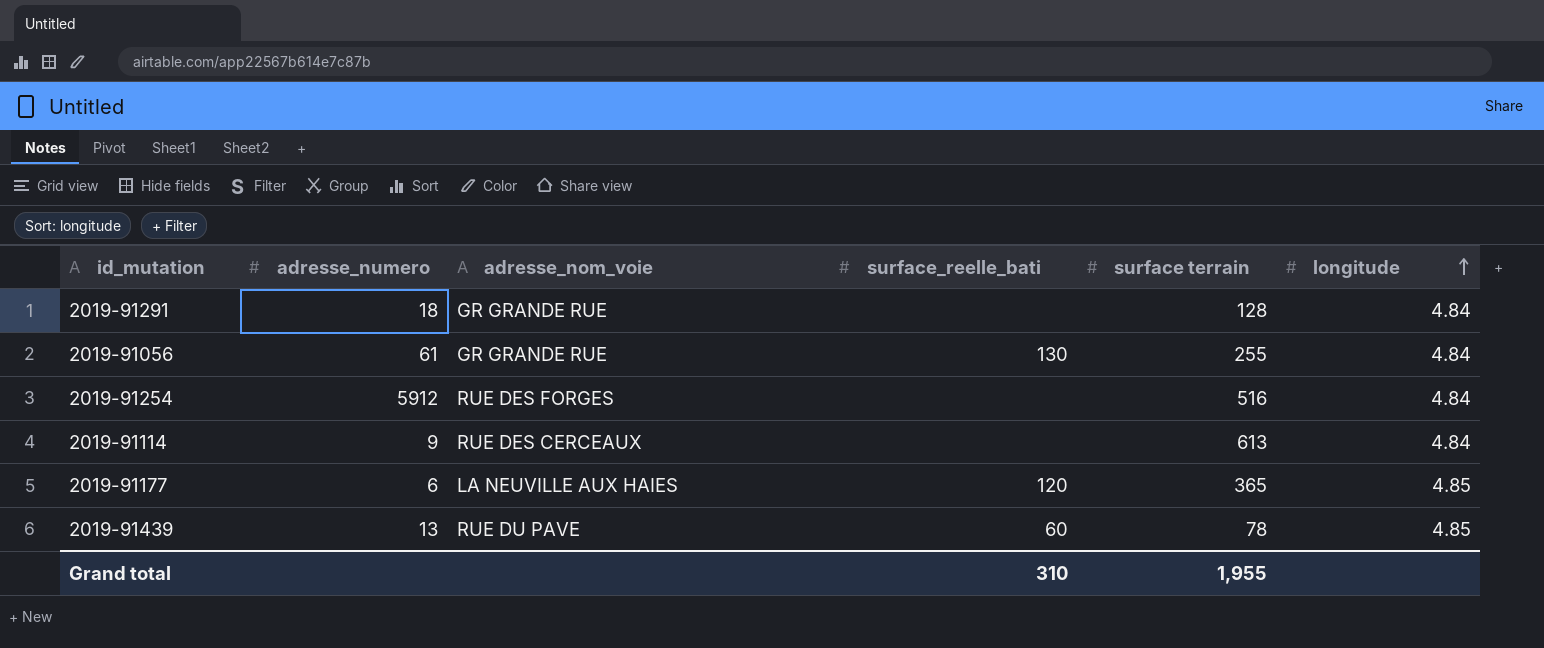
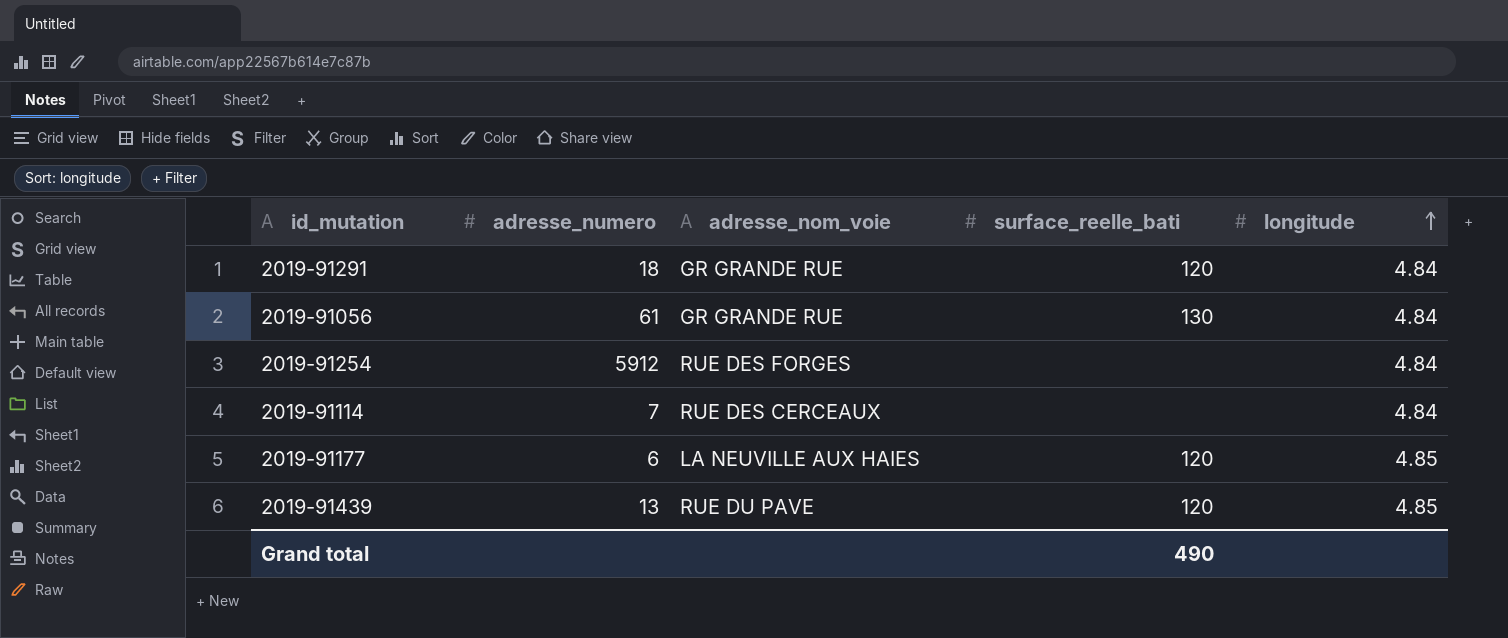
column surface terrain | position: 5 -> none
2019-91291 | surface_reelle_bati: none -> 120
2019-91114 | adresse_numero: 9 -> 7
2019-91439 | surface_reelle_bati: 60 -> 120
Grand total | surface_reelle_bati: 310 -> 490

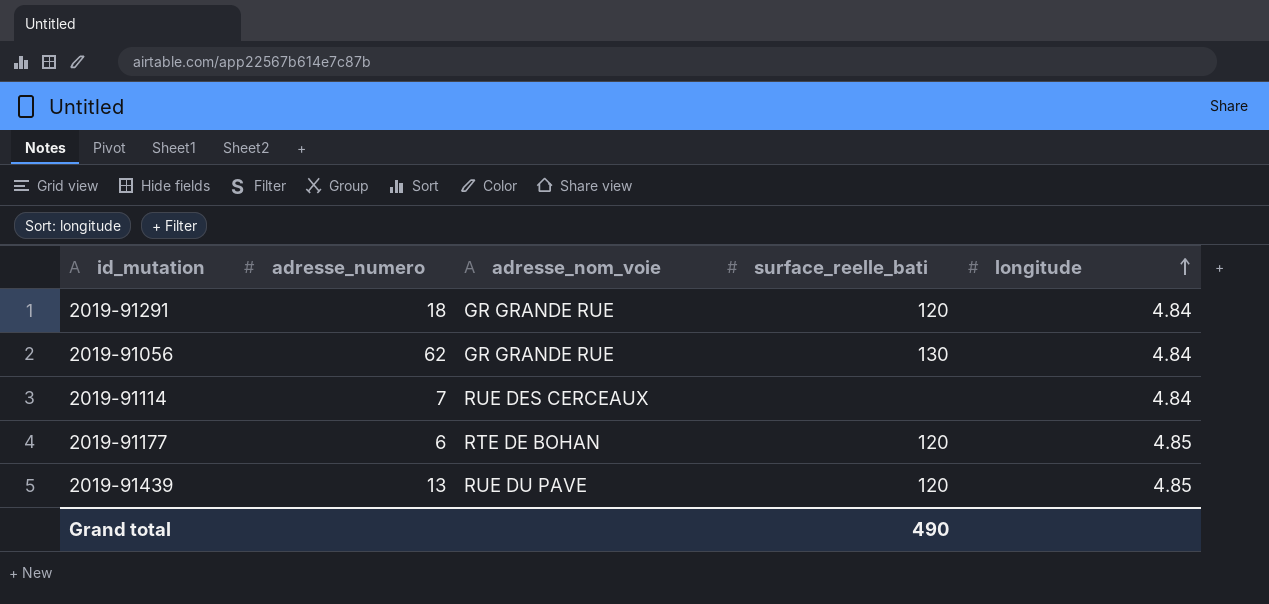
row 2019-91254: 5912 | RUE DES FORGES | none | 4.84 -> none
2019-91056 | adresse_numero: 61 -> 62
2019-91177 | adresse_nom_voie: LA NEUVILLE AUX HAIES -> RTE DE BOHAN

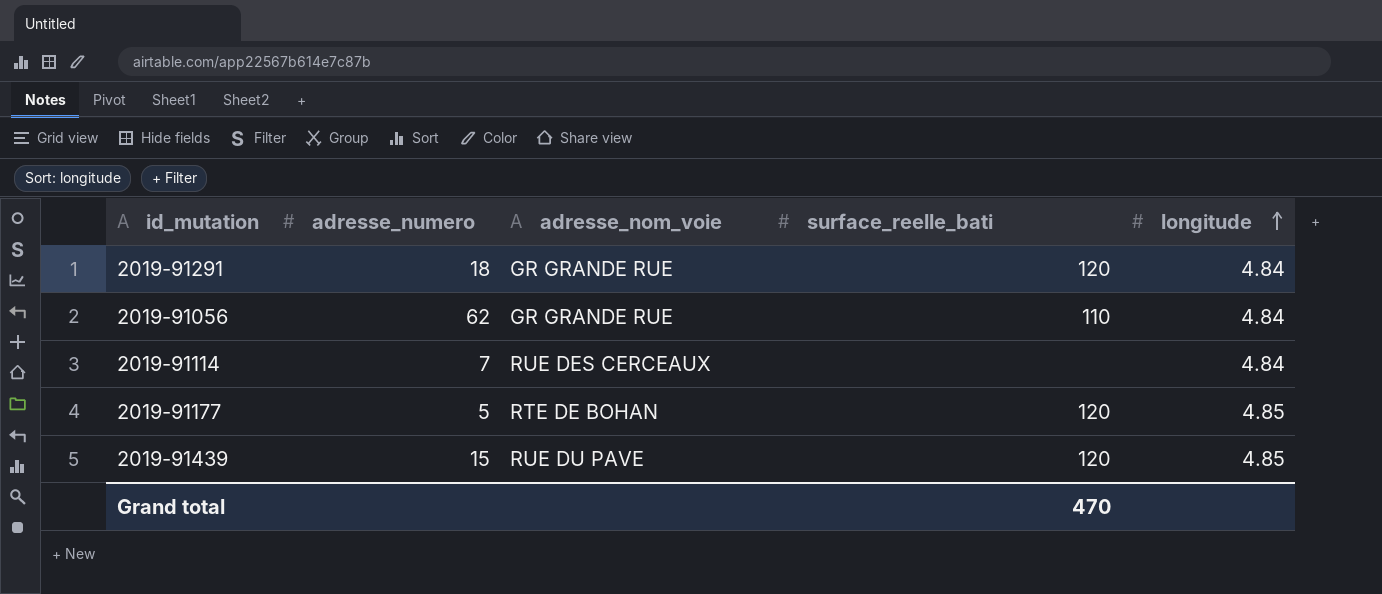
2019-91056 | surface_reelle_bati: 130 -> 110
2019-91177 | adresse_numero: 6 -> 5
2019-91439 | adresse_numero: 13 -> 15
Grand total | surface_reelle_bati: 490 -> 470

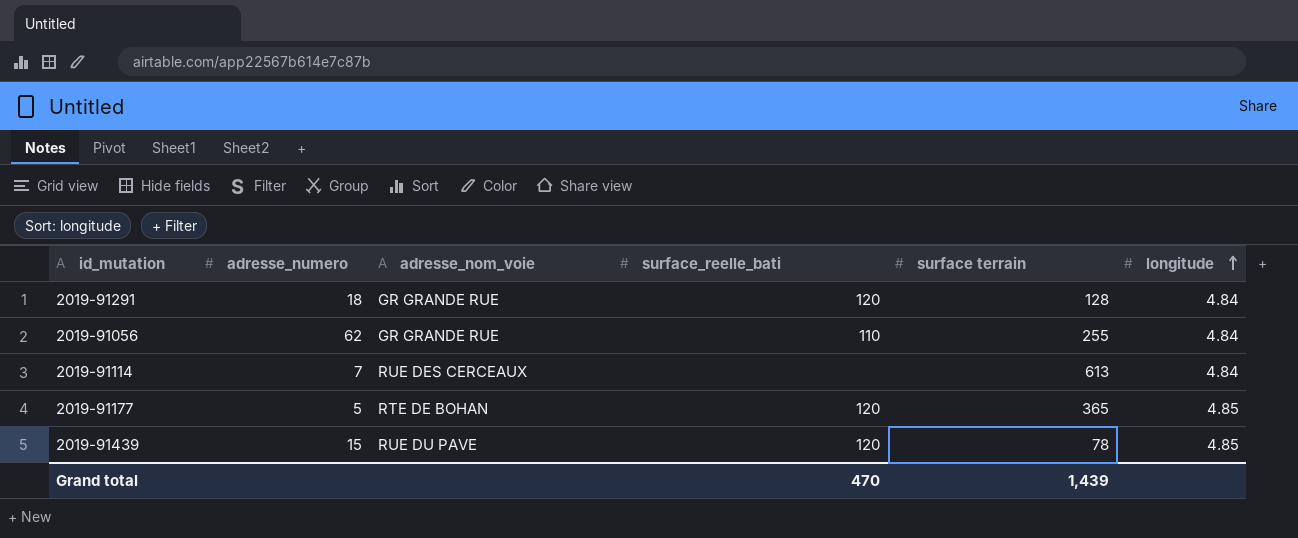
column surface terrain | position: none -> 5

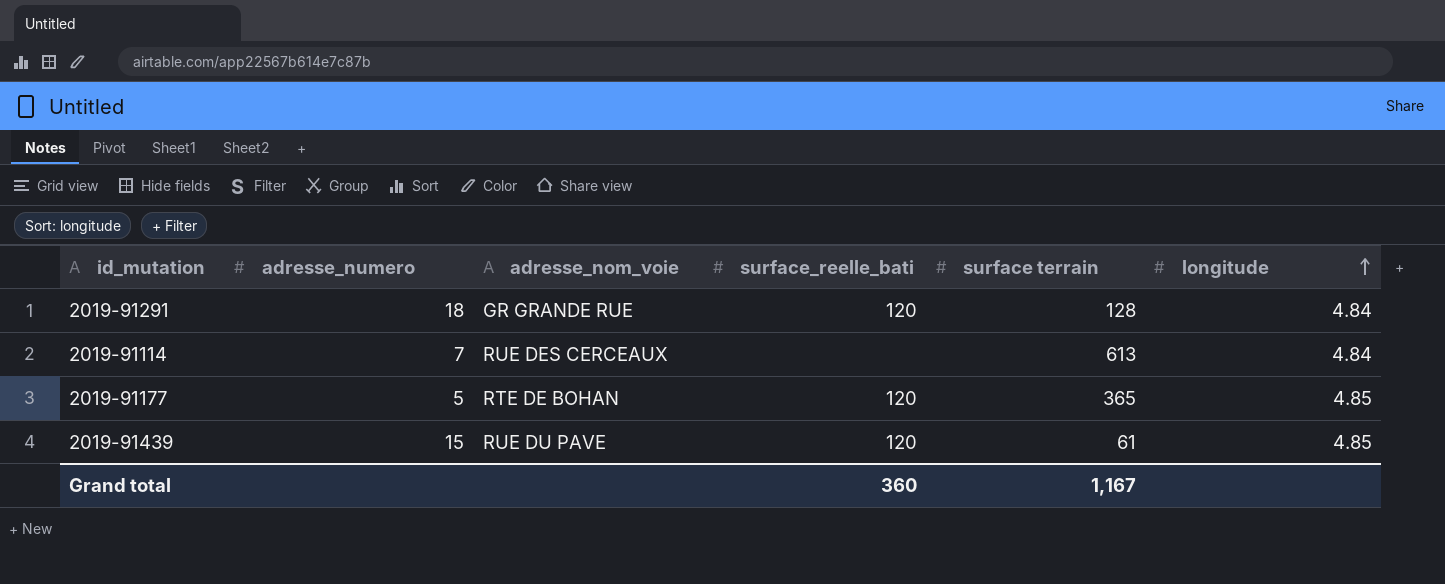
row 2019-91056: 62 | GR GRANDE RUE | 110 | 255 | 4.84 -> none
2019-91439 | surface terrain: 78 -> 61
Grand total | surface_reelle_bati: 470 -> 360
Grand total | surface terrain: 1,439 -> 1,167

